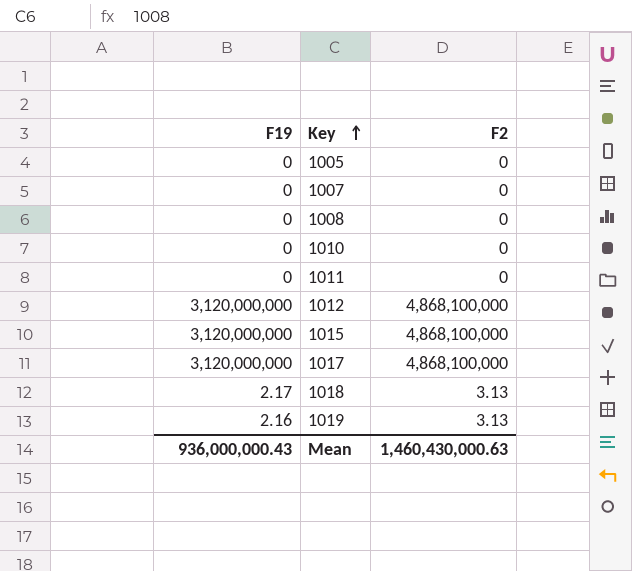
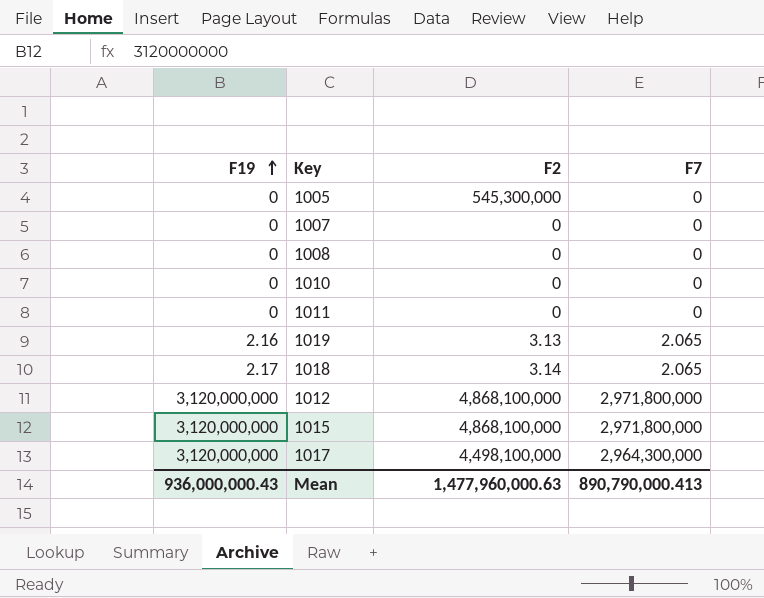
row order: Key ascending -> F19 ascending
column F7 | position: none -> 4
1005 | F2: 0 -> 545,300,000
1018 | F2: 3.13 -> 3.14
1017 | F2: 4,868,100,000 -> 4,498,100,000
Mean | F2: 1,460,430,000.63 -> 1,477,960,000.63

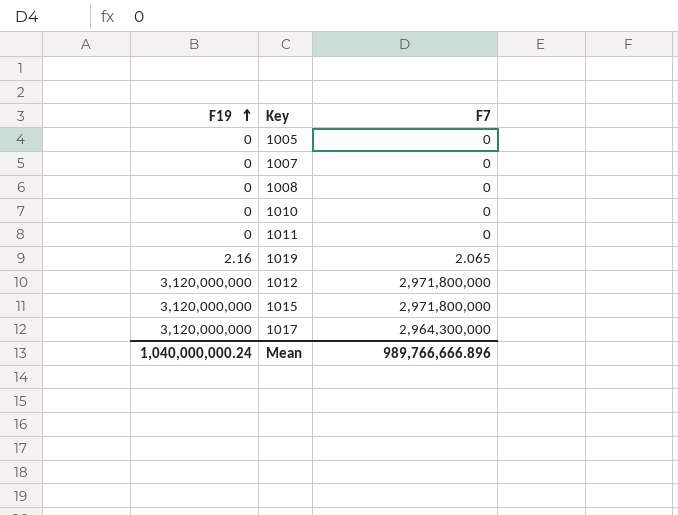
column F2 | position: 3 -> none
row 1018: 2.17 | 3.14 | 2.065 -> none
Mean | F19: 936,000,000.43 -> 1,040,000,000.24
Mean | F7: 890,790,000.413 -> 989,766,666.896

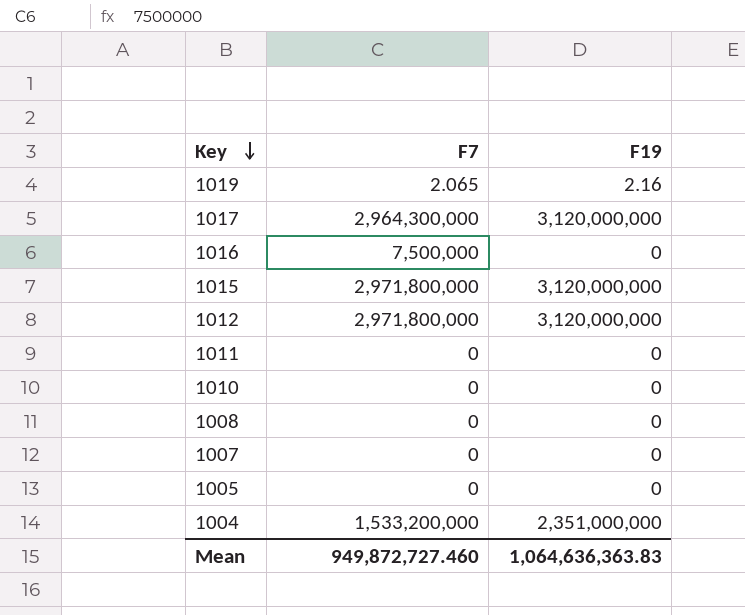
row order: F19 ascending -> Key descending
column F19 | position: 1 -> 3
row 1016: none -> 7,500,000 | 0
row 1004: none -> 1,533,200,000 | 2,351,000,000
Mean | F7: 989,766,666.896 -> 949,872,727.460
Mean | F19: 1,040,000,000.24 -> 1,064,636,363.83

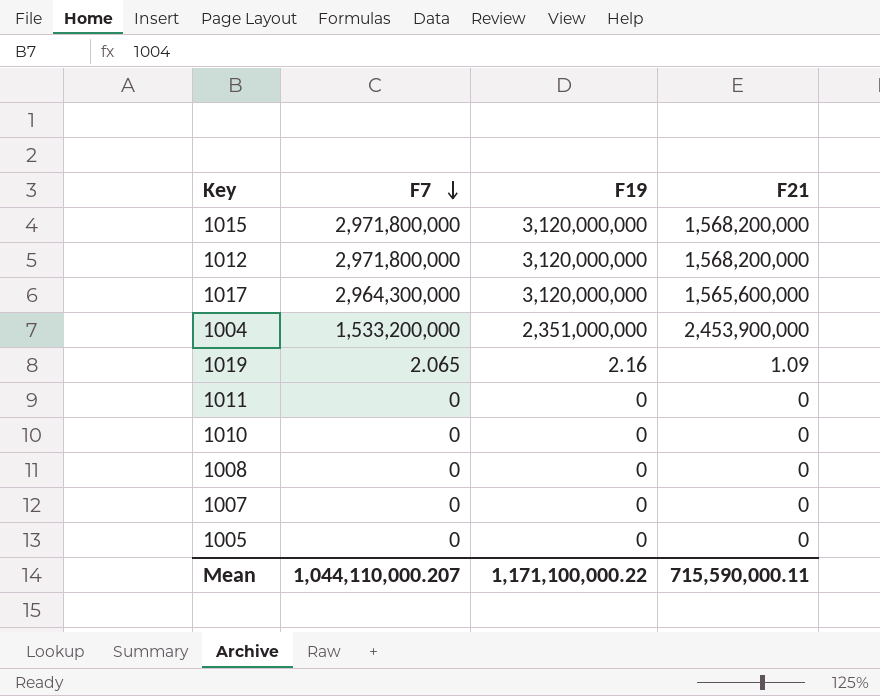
row order: Key descending -> F7 descending
column F21 | position: none -> 4
row 1016: 7,500,000 | 0 -> none
Mean | F7: 949,872,727.460 -> 1,044,110,000.207
Mean | F19: 1,064,636,363.83 -> 1,171,100,000.22

